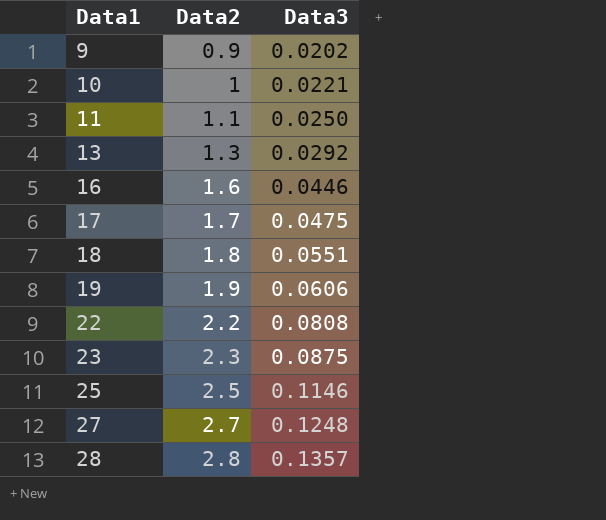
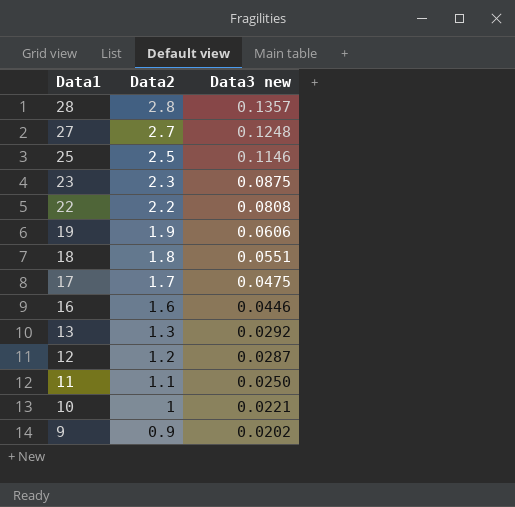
row order: Data1 ascending -> Data1 descending
column name: Data3 -> Data3 new
row 12: none -> 1.2 | 0.0287

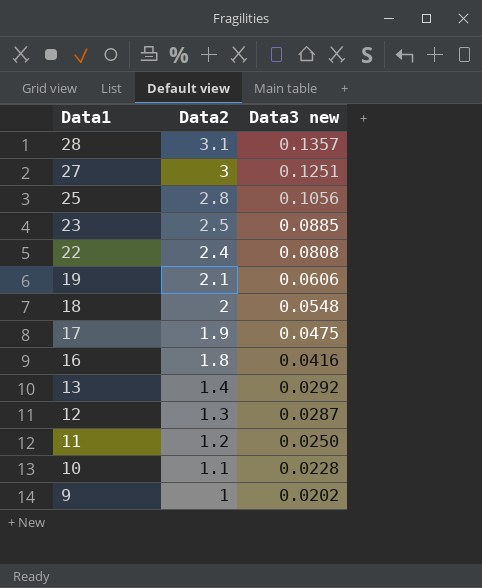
28 | Data2: 2.8 -> 3.1
27 | Data2: 2.7 -> 3
27 | Data3 new: 0.1248 -> 0.1251
25 | Data2: 2.5 -> 2.8
25 | Data3 new: 0.1146 -> 0.1056
23 | Data2: 2.3 -> 2.5
23 | Data3 new: 0.0875 -> 0.0885
22 | Data2: 2.2 -> 2.4
19 | Data2: 1.9 -> 2.1
18 | Data2: 1.8 -> 2
18 | Data3 new: 0.0551 -> 0.0548
17 | Data2: 1.7 -> 1.9
16 | Data2: 1.6 -> 1.8
16 | Data3 new: 0.0446 -> 0.0416
13 | Data2: 1.3 -> 1.4
12 | Data2: 1.2 -> 1.3
11 | Data2: 1.1 -> 1.2
10 | Data2: 1 -> 1.1
10 | Data3 new: 0.0221 -> 0.0228
9 | Data2: 0.9 -> 1

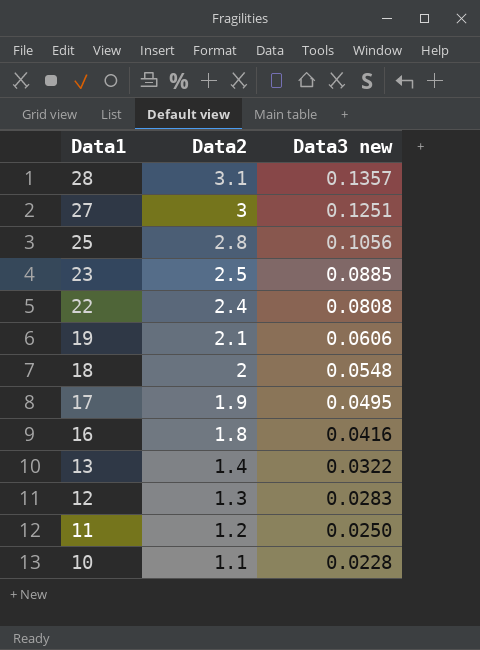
row 9: 1 | 0.0202 -> none
17 | Data3 new: 0.0475 -> 0.0495
13 | Data3 new: 0.0292 -> 0.0322
12 | Data3 new: 0.0287 -> 0.0283

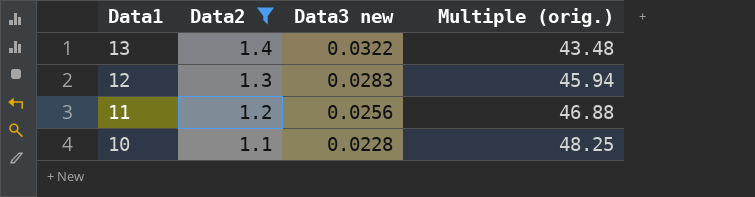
filter: none -> Data2 <= 1.4
column Multiple (orig.) | formula: none -> [Data2] / [Data3 new]
11 | Data3 new: 0.0250 -> 0.0256

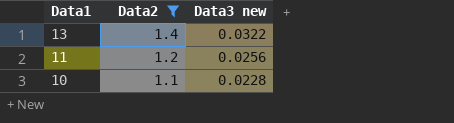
column Multiple (orig.) | formula: [Data2] / [Data3 new] -> none
row 12: 1.3 | 0.0283 | 45.94 -> none

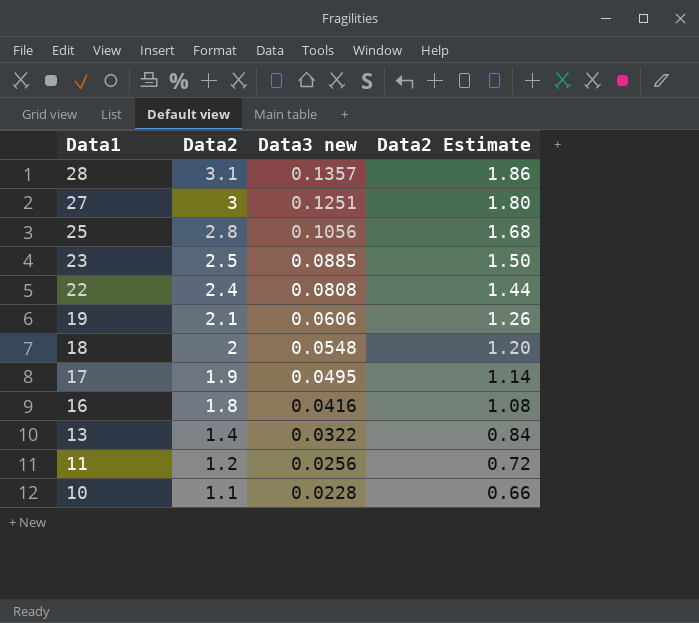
filter: Data2 <= 1.4 -> none
column Data2 Estimate | formula: none -> [Data2] * 0.6

